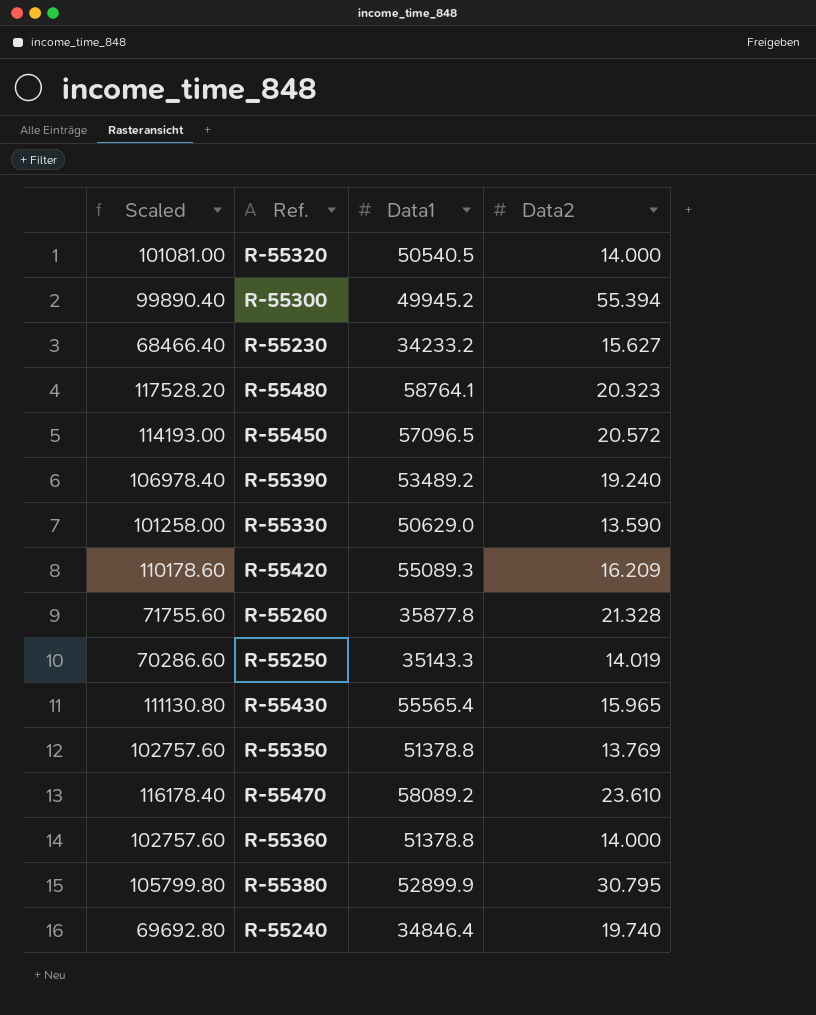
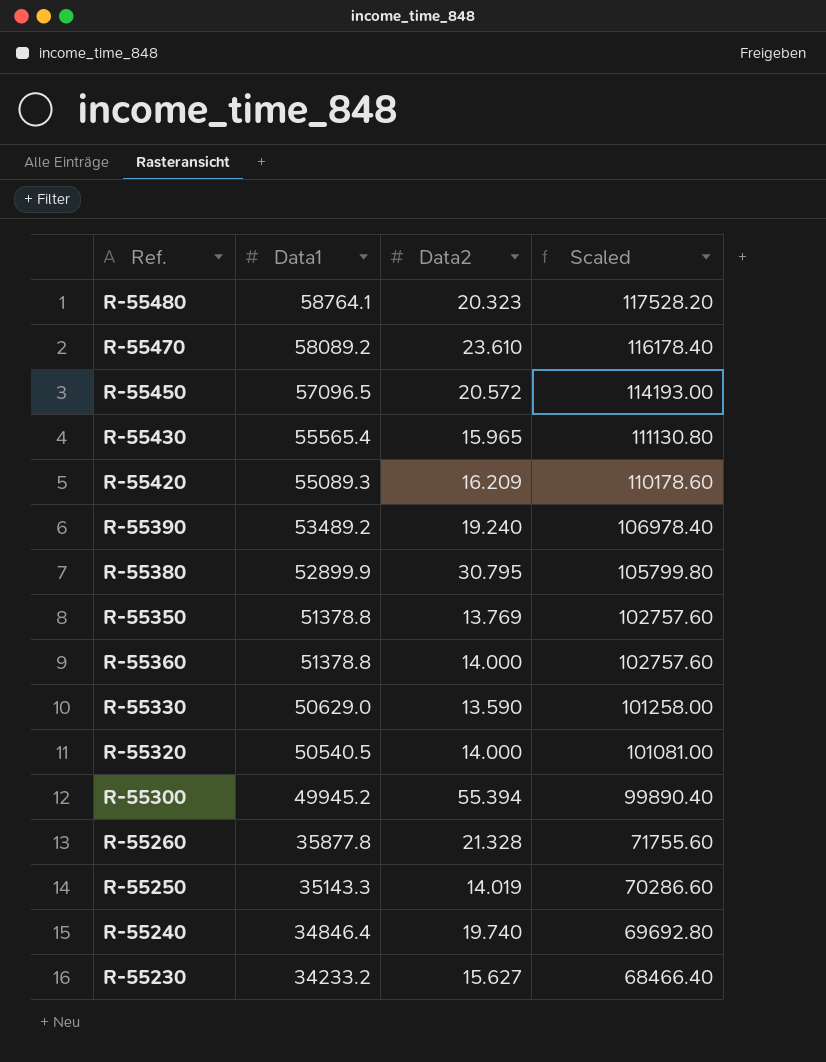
row order: none -> Data1 descending
column Scaled | position: 1 -> 4

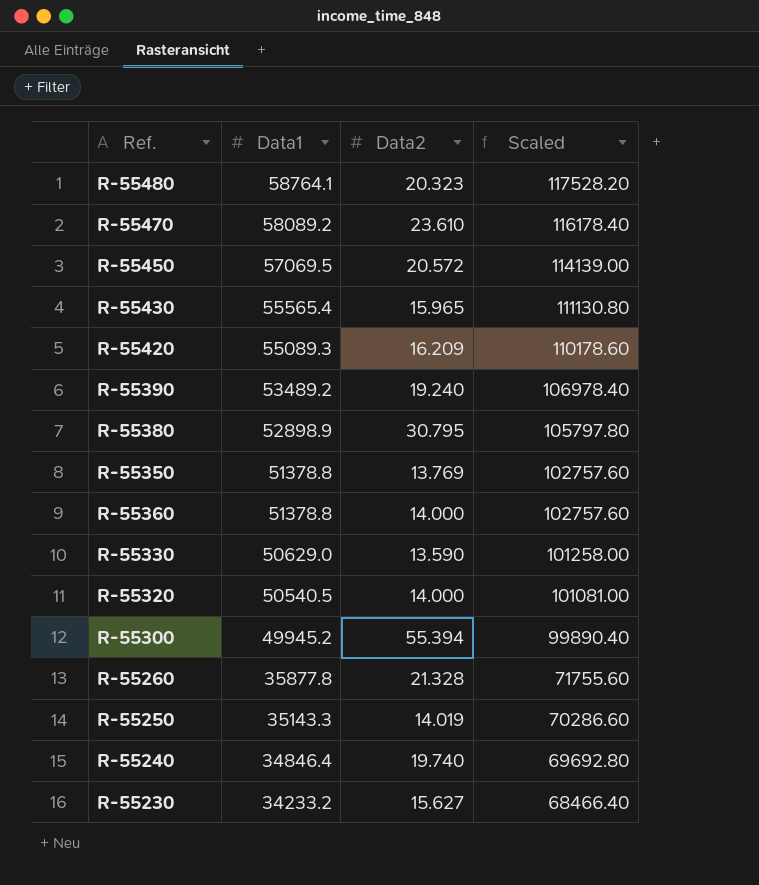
R-55450 | Data1: 57096.5 -> 57069.5
R-55450 | Scaled: 114193.00 -> 114139.00
R-55380 | Data1: 52899.9 -> 52898.9
R-55380 | Scaled: 105799.80 -> 105797.80

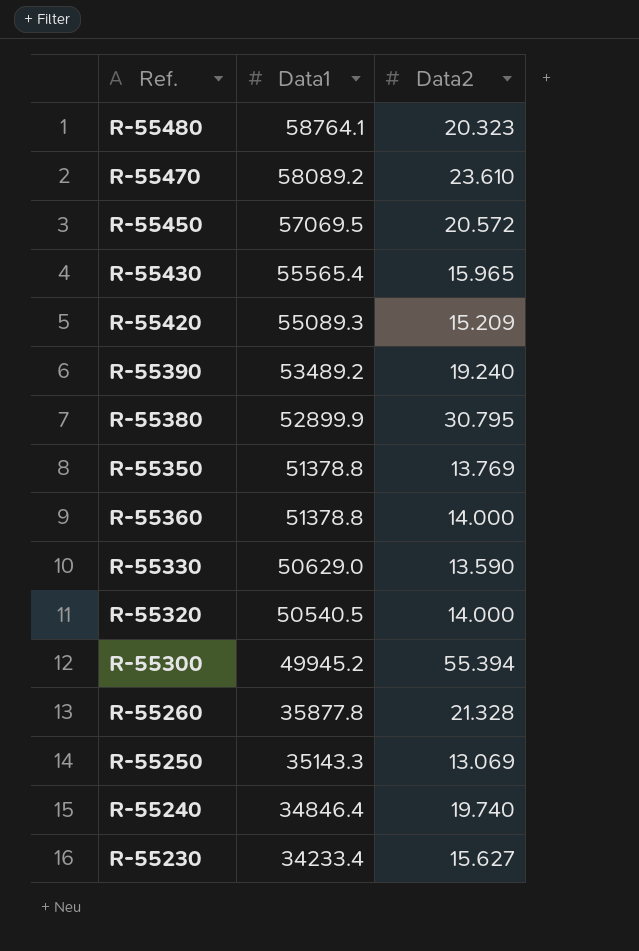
column Scaled | formula: [Data1] * 2 -> none
R-55420 | Data2: 16.209 -> 15.209
R-55380 | Data1: 52898.9 -> 52899.9
R-55250 | Data2: 14.019 -> 13.069
R-55230 | Data1: 34233.2 -> 34233.4

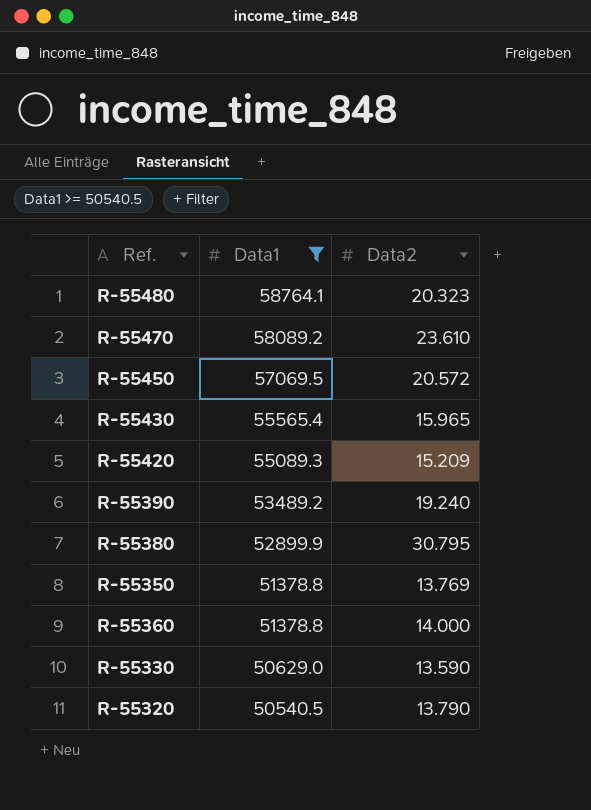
filter: none -> Data1 >= 50540.5
R-55320 | Data2: 14.000 -> 13.790

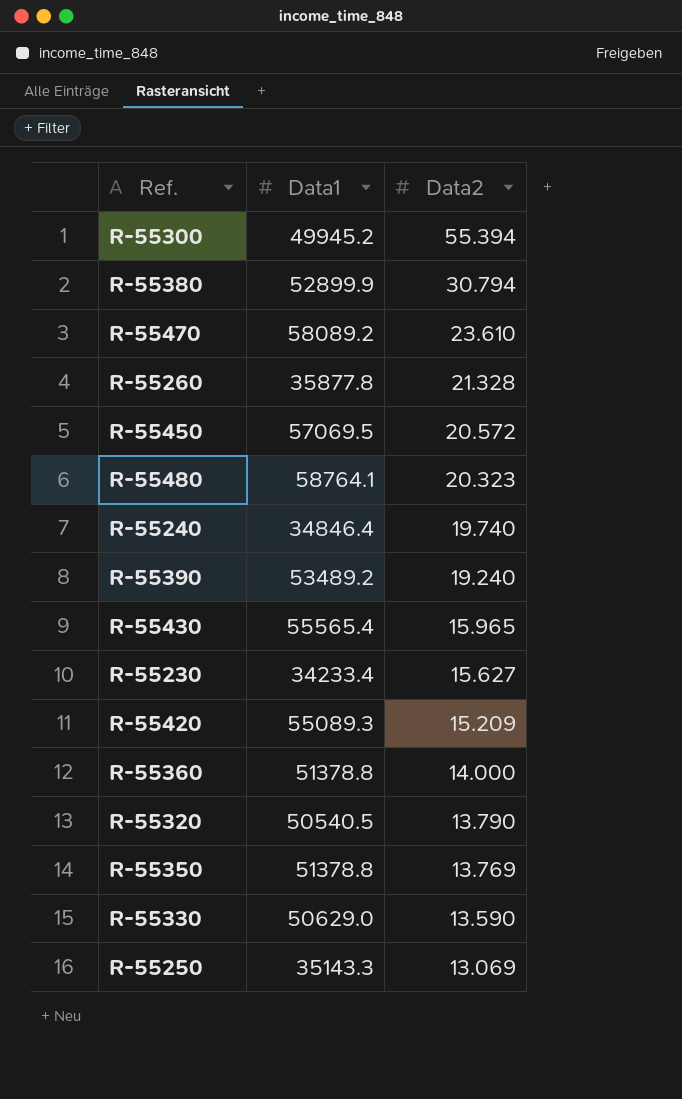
filter: Data1 >= 50540.5 -> none
row order: Data1 descending -> Data2 descending
R-55380 | Data2: 30.795 -> 30.794

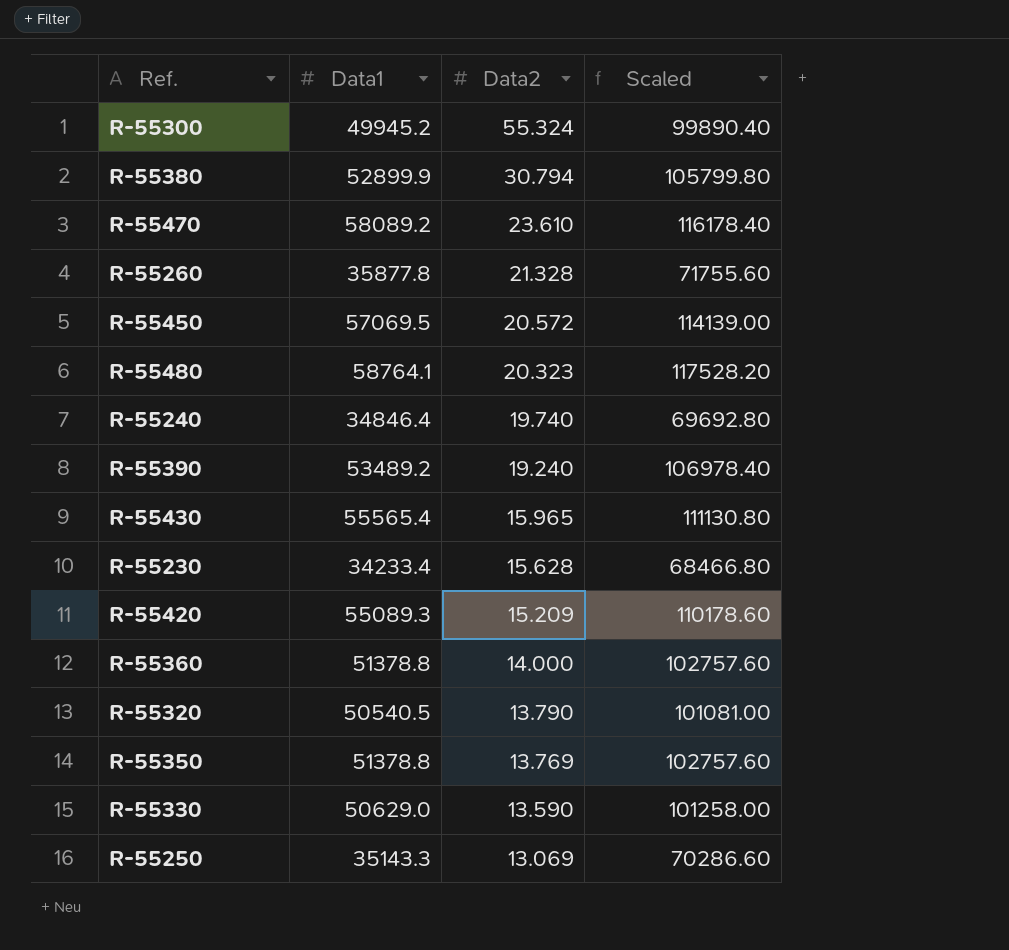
column Scaled | formula: none -> [Data1] * 2
R-55300 | Data2: 55.394 -> 55.324
R-55230 | Data2: 15.627 -> 15.628

